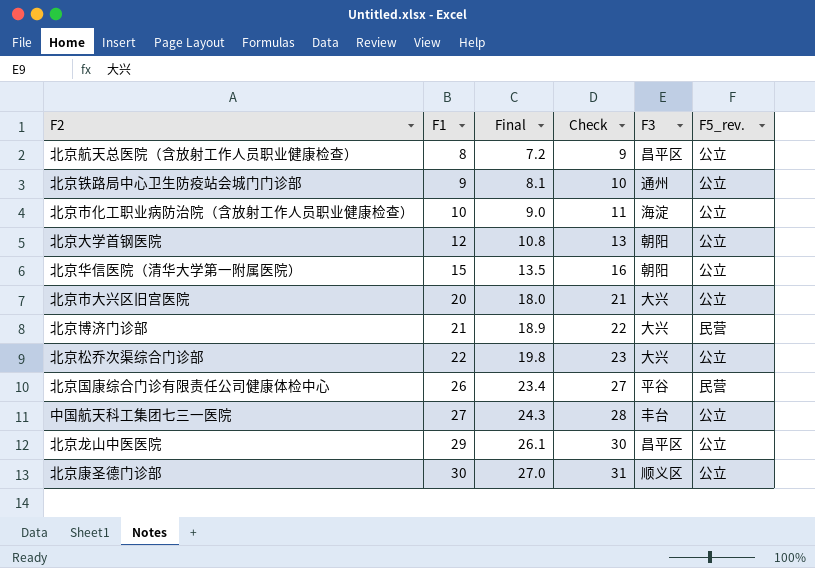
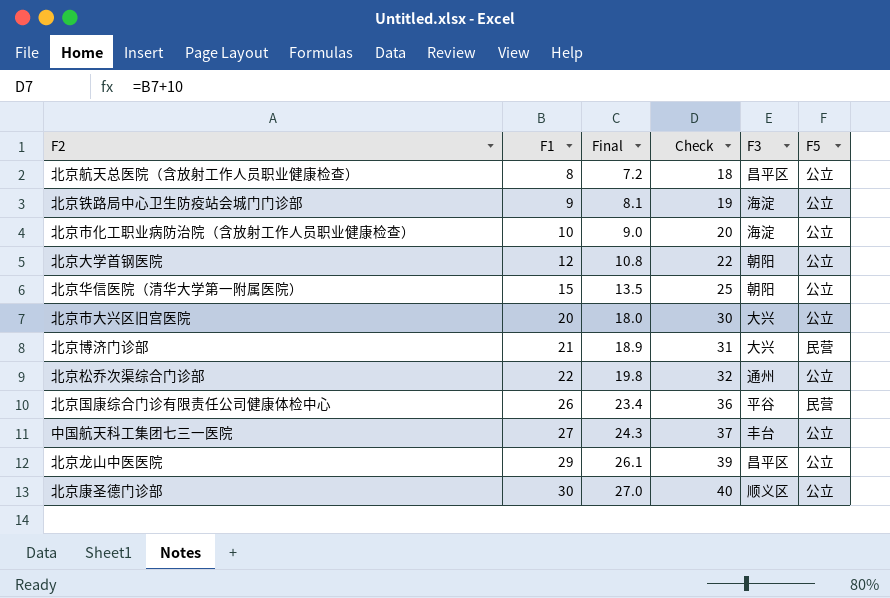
column Check | formula: [F1] + 1 -> [F1] + 10
column name: F5_rev. -> F5
北京铁路局中心卫生防疫站会城门门诊部 | F3: 通州 -> 海淀
北京松乔次渠综合门诊部 | F3: 大兴 -> 通州

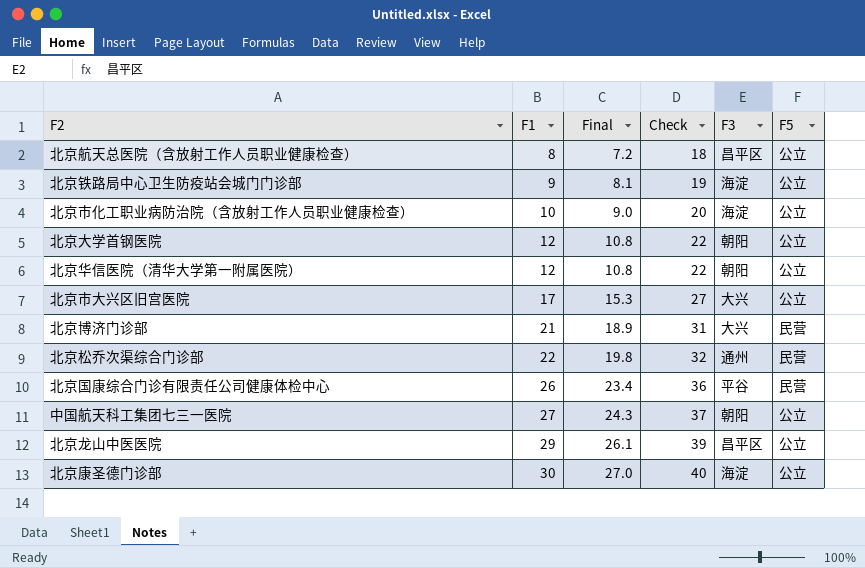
北京华信医院（清华大学第一附属医院） | F1: 15 -> 12
北京华信医院（清华大学第一附属医院） | Final: 13.5 -> 10.8
北京华信医院（清华大学第一附属医院） | Check: 25 -> 22
北京市大兴区旧宫医院 | F1: 20 -> 17
北京市大兴区旧宫医院 | Final: 18.0 -> 15.3
北京市大兴区旧宫医院 | Check: 30 -> 27
北京松乔次渠综合门诊部 | F5: 公立 -> 民营
中国航天科工集团七三一医院 | F3: 丰台 -> 朝阳
北京康圣德门诊部 | F3: 顺义区 -> 海淀

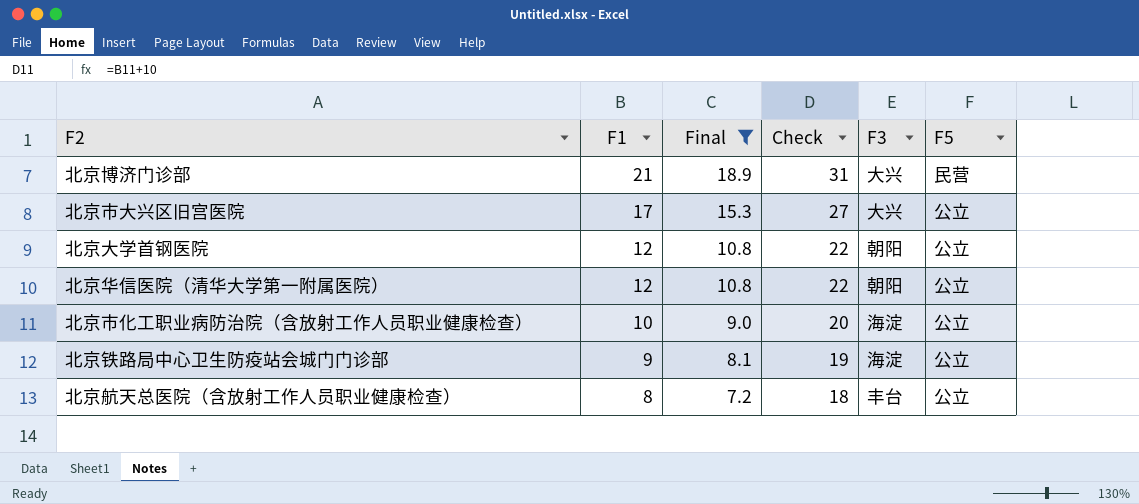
filter: none -> Final <= 18.9
row order: F1 ascending -> F1 descending
北京航天总医院（含放射工作人员职业健康检查） | F3: 昌平区 -> 丰台

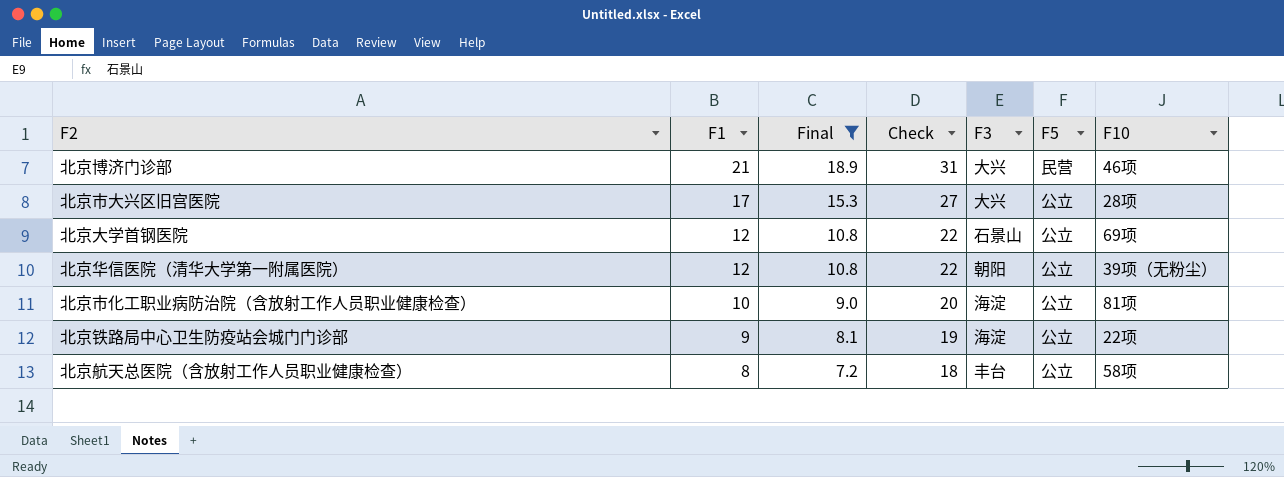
column F10 | position: none -> 7
北京大学首钢医院 | F3: 朝阳 -> 石景山

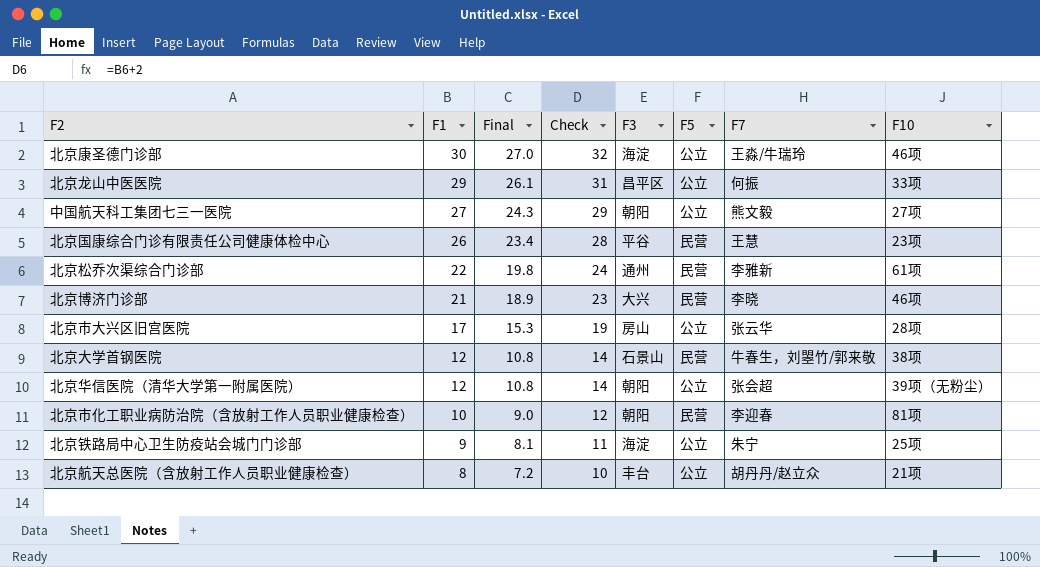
filter: Final <= 18.9 -> none
column Check | formula: [F1] + 10 -> [F1] + 2
column F7 | position: none -> 7
北京市大兴区旧宫医院 | F3: 大兴 -> 房山
北京大学首钢医院 | F5: 公立 -> 民营
北京大学首钢医院 | F10: 69项 -> 38项
北京市化工职业病防治院（含放射工作人员职业健康检查） | F3: 海淀 -> 朝阳
北京市化工职业病防治院（含放射工作人员职业健康检查） | F5: 公立 -> 民营
北京铁路局中心卫生防疫站会城门门诊部 | F10: 22项 -> 25项
北京航天总医院（含放射工作人员职业健康检查） | F10: 58项 -> 21项

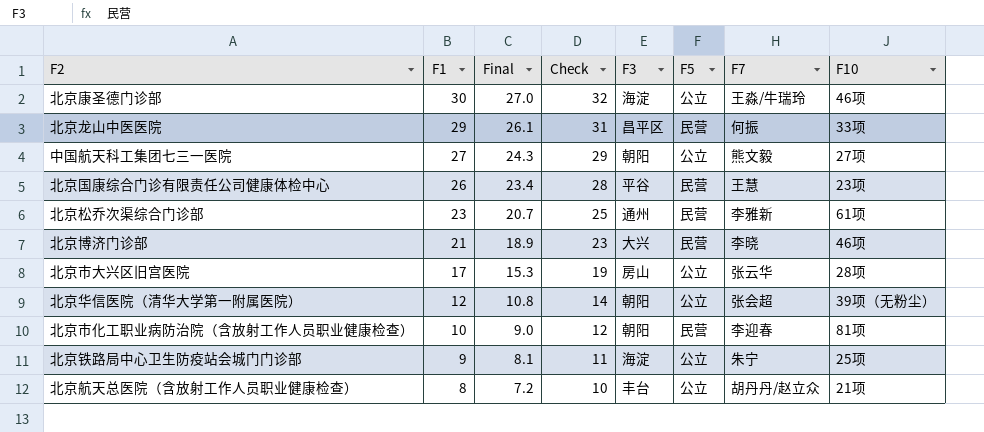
row 北京大学首钢医院: 12 | 10.8 | 14 | 石景山 | 民营 | 牛春生，刘曌竹/郭来敬 | 38项 -> none
北京龙山中医医院 | F5: 公立 -> 民营
北京松乔次渠综合门诊部 | F1: 22 -> 23
北京松乔次渠综合门诊部 | Final: 19.8 -> 20.7
北京松乔次渠综合门诊部 | Check: 24 -> 25

